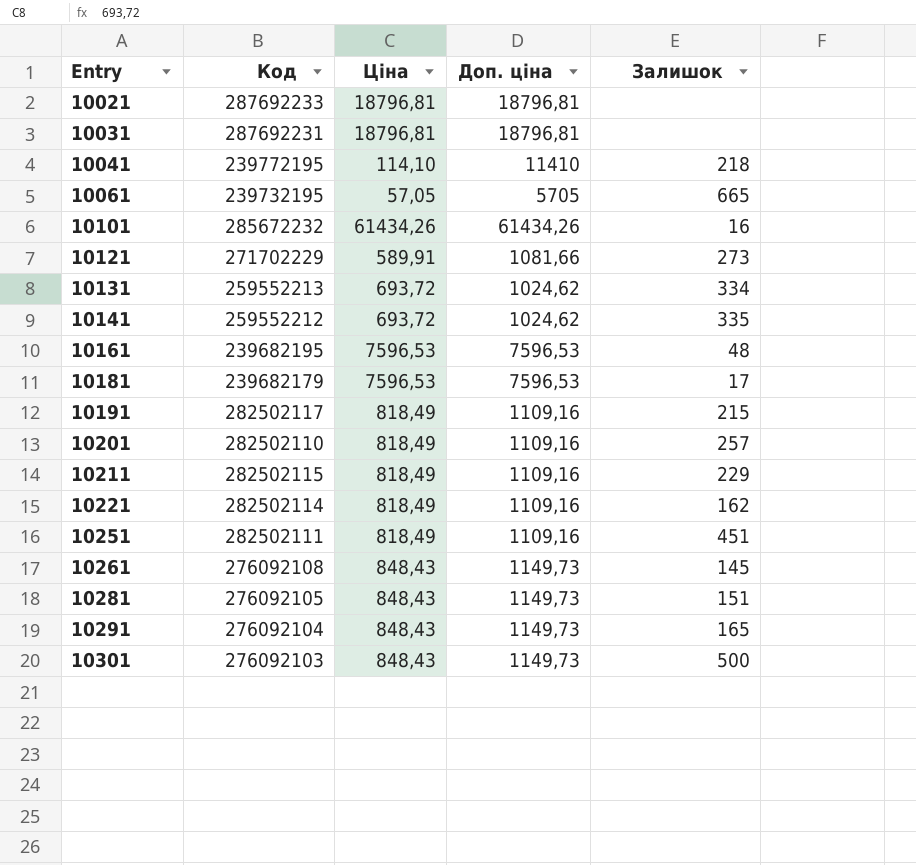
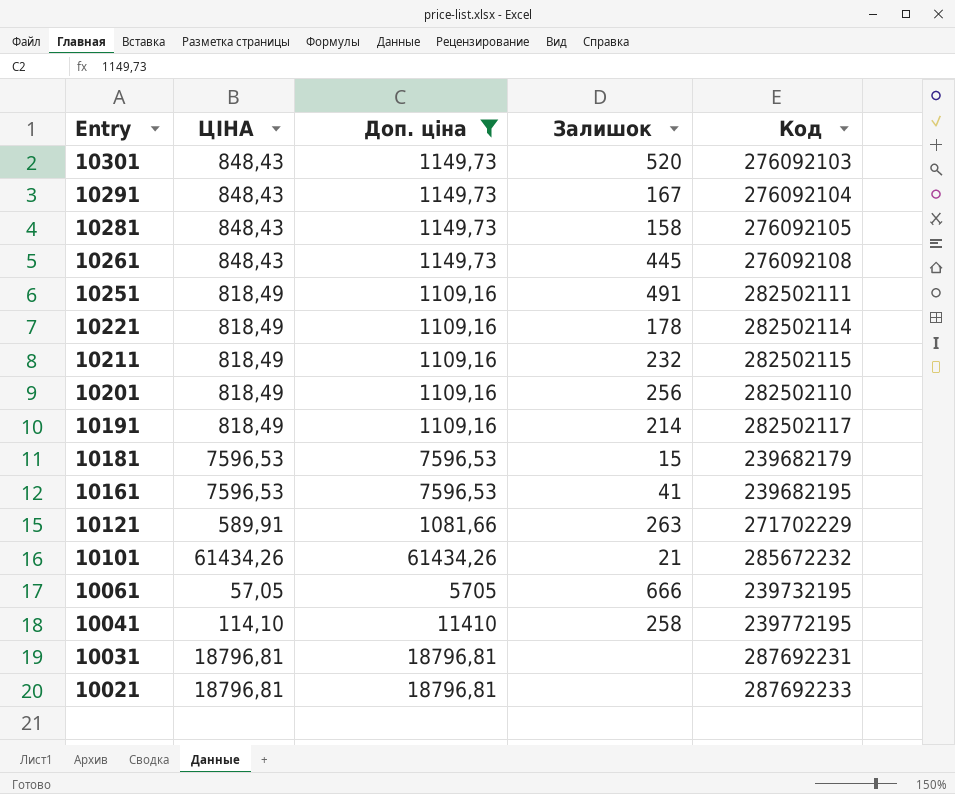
filter: none -> Доп. ціна != 1024,62
row order: Entry ascending -> Entry descending
column name: Ціна -> ЦІНА
column Код | position: 2 -> 5
10301 | Залишок: 500 -> 520
10291 | Залишок: 165 -> 167
10281 | Залишок: 151 -> 158
10261 | Залишок: 145 -> 445
10251 | Залишок: 451 -> 491
10221 | Залишок: 162 -> 178
10211 | Залишок: 229 -> 232
10201 | Залишок: 257 -> 256
10191 | Залишок: 215 -> 214
10181 | Залишок: 17 -> 15
10161 | Залишок: 48 -> 41
10121 | Залишок: 273 -> 263
10101 | Залишок: 16 -> 21
10061 | Залишок: 665 -> 666
10041 | Залишок: 218 -> 258

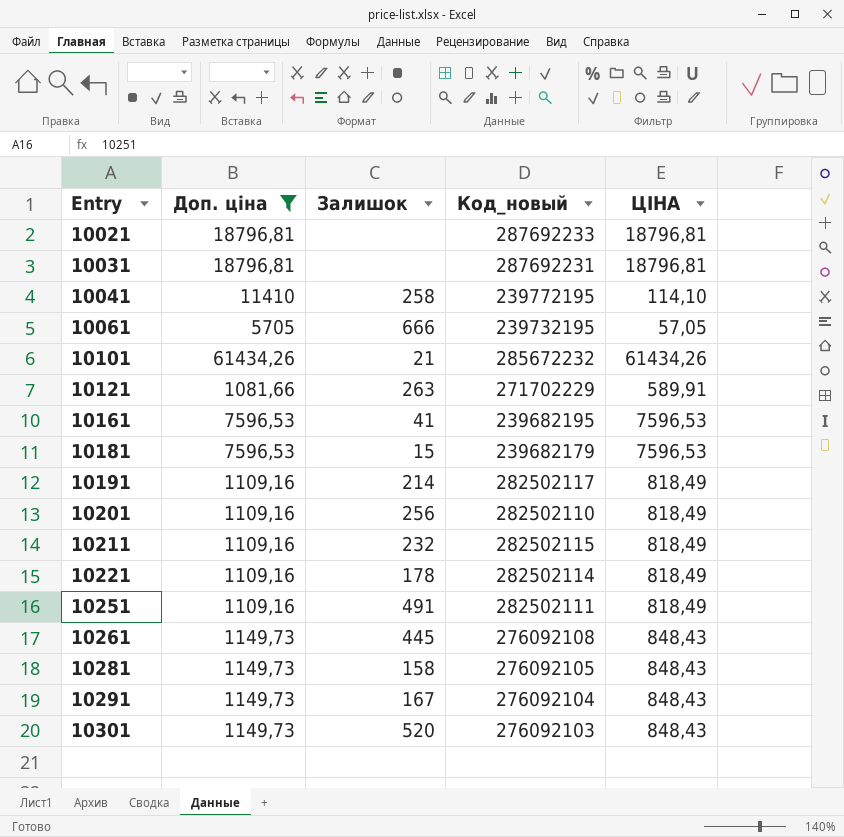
row order: Entry descending -> Entry ascending
column name: Код -> Код_новый
column ЦІНА | position: 2 -> 5

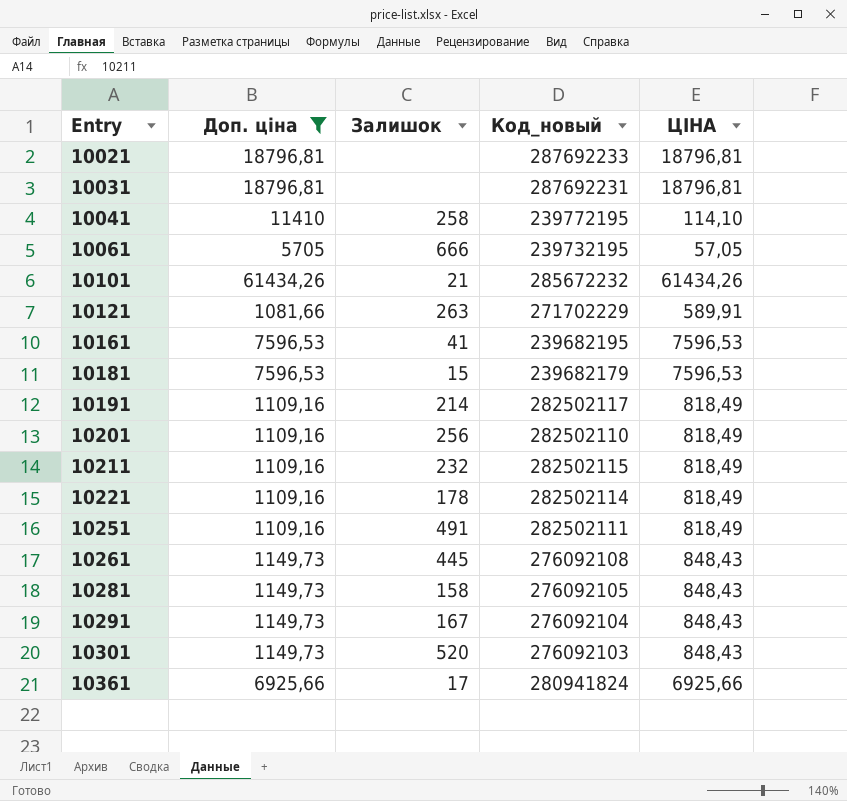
row 10361: none -> 6925,66 | 17 | 280941824 | 6925,66

